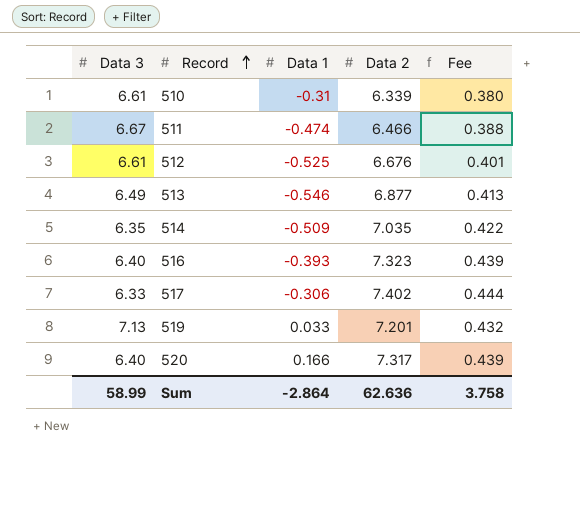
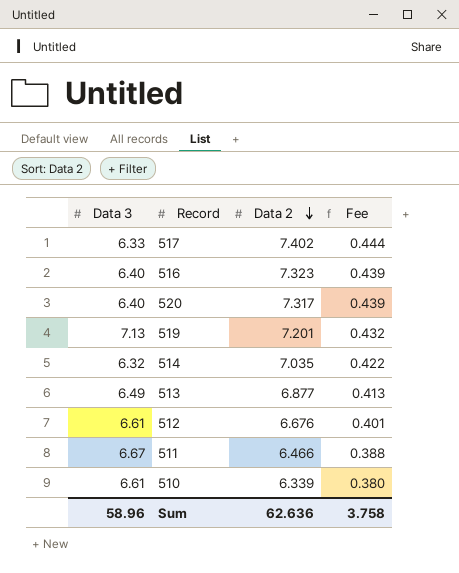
row order: Record ascending -> Data 2 descending
column Data 1 | position: 3 -> none
514 | Data 3: 6.35 -> 6.32
Sum | Data 3: 58.99 -> 58.96

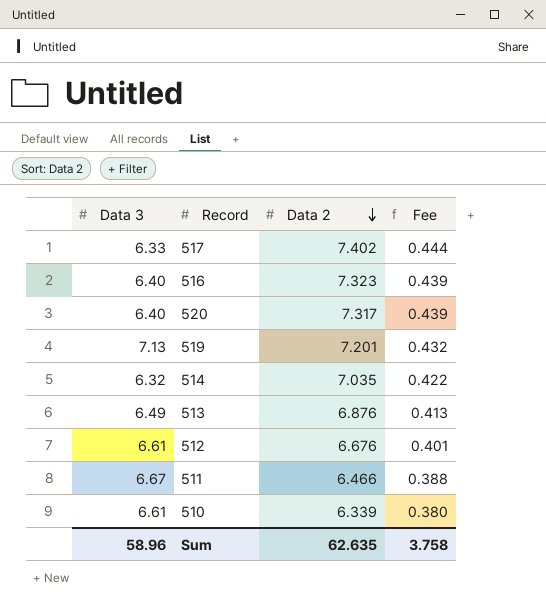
513 | Data 2: 6.877 -> 6.876
Sum | Data 2: 62.636 -> 62.635

